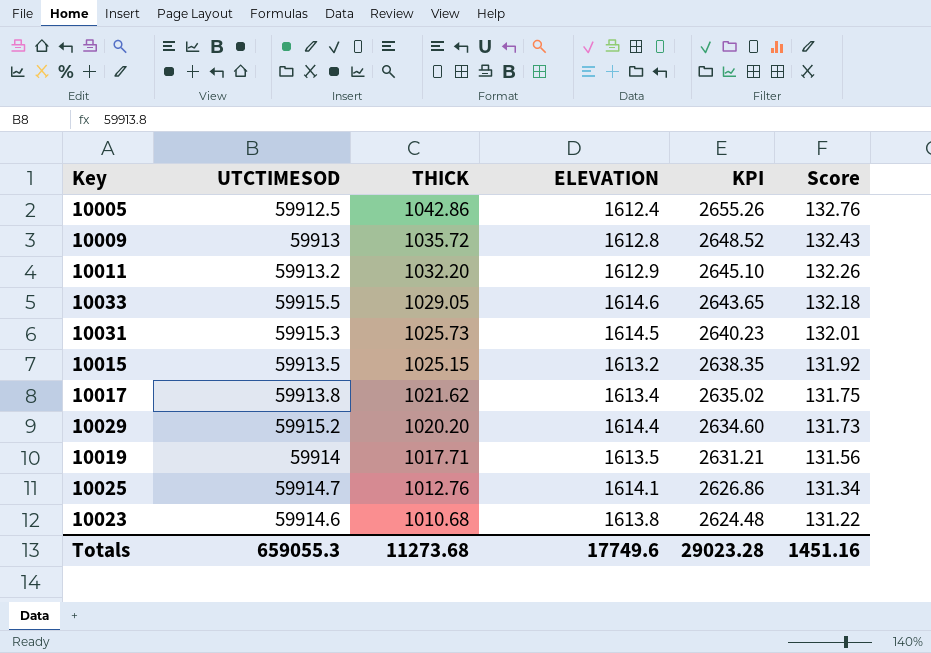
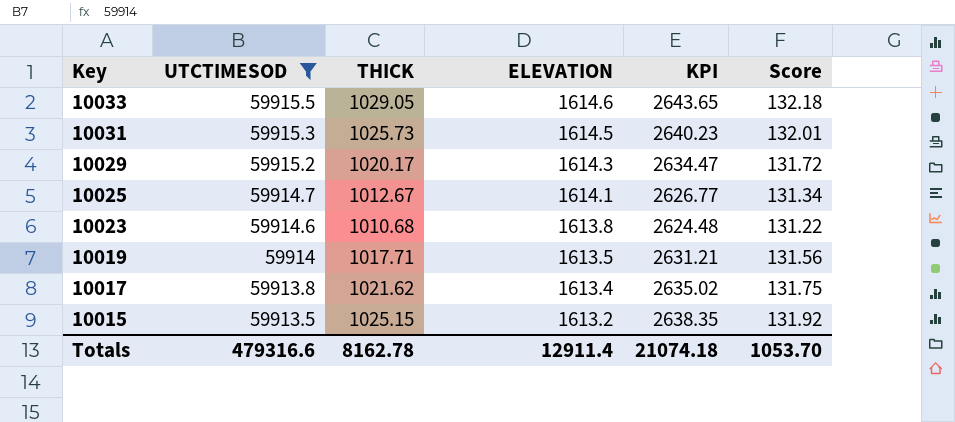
filter: none -> UTCTIMESOD >= 59913.5
row order: THICK descending -> Key descending
10029 | THICK: 1020.20 -> 1020.17
10029 | ELEVATION: 1614.4 -> 1614.3
10029 | KPI: 2634.60 -> 2634.47
10029 | Score: 131.73 -> 131.72
10025 | THICK: 1012.76 -> 1012.67
10025 | KPI: 2626.86 -> 2626.77
Totals | UTCTIMESOD: 659055.3 -> 479316.6
Totals | THICK: 11273.68 -> 8162.78
Totals | ELEVATION: 17749.6 -> 12911.4
Totals | KPI: 29023.28 -> 21074.18
Totals | Score: 1451.16 -> 1053.70

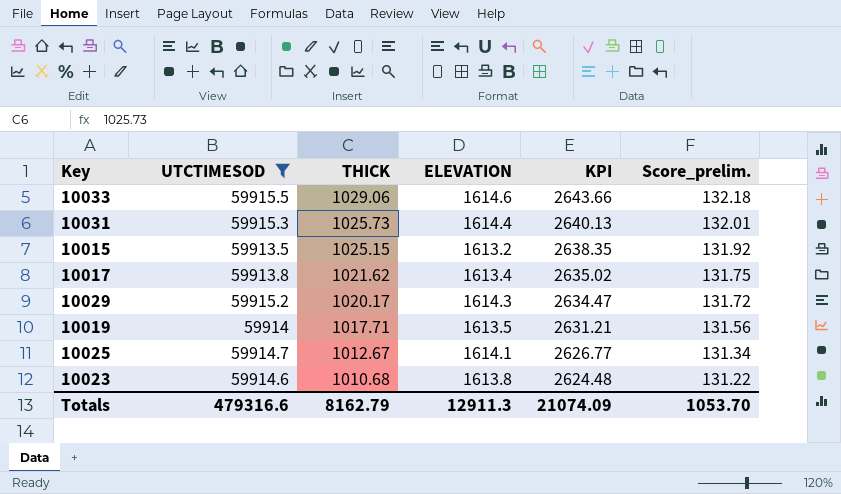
row order: Key descending -> THICK descending
column name: Score -> Score_prelim.
10033 | THICK: 1029.05 -> 1029.06
10033 | KPI: 2643.65 -> 2643.66
10031 | ELEVATION: 1614.5 -> 1614.4
10031 | KPI: 2640.23 -> 2640.13
Totals | THICK: 8162.78 -> 8162.79
Totals | ELEVATION: 12911.4 -> 12911.3
Totals | KPI: 21074.18 -> 21074.09

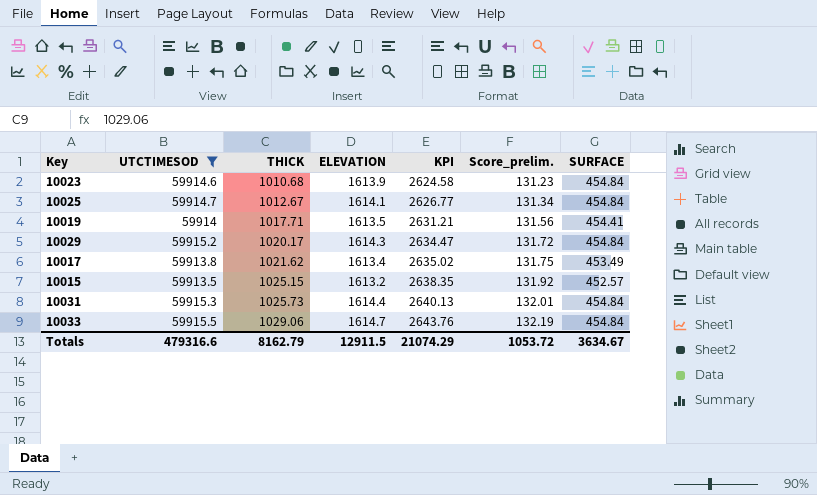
row order: THICK descending -> THICK ascending
column SURFACE | position: none -> 7
10023 | ELEVATION: 1613.8 -> 1613.9
10023 | KPI: 2624.48 -> 2624.58
10023 | Score_prelim.: 131.22 -> 131.23
10033 | ELEVATION: 1614.6 -> 1614.7
10033 | KPI: 2643.66 -> 2643.76
10033 | Score_prelim.: 132.18 -> 132.19
Totals | ELEVATION: 12911.3 -> 12911.5
Totals | KPI: 21074.09 -> 21074.29
Totals | Score_prelim.: 1053.70 -> 1053.72

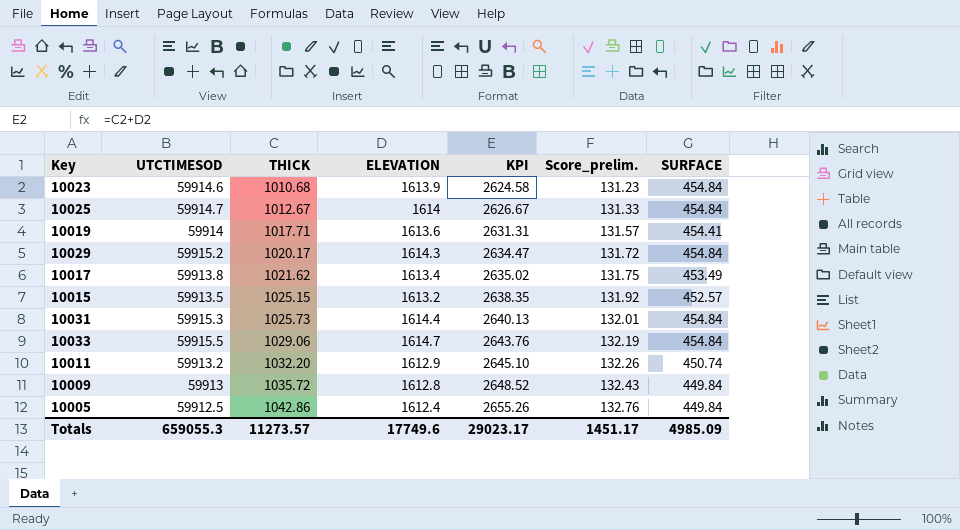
filter: UTCTIMESOD >= 59913.5 -> none
10025 | ELEVATION: 1614.1 -> 1614
10025 | KPI: 2626.77 -> 2626.67
10025 | Score_prelim.: 131.34 -> 131.33
10019 | ELEVATION: 1613.5 -> 1613.6
10019 | KPI: 2631.21 -> 2631.31
10019 | Score_prelim.: 131.56 -> 131.57
Totals | UTCTIMESOD: 479316.6 -> 659055.3
Totals | THICK: 8162.79 -> 11273.57
Totals | ELEVATION: 12911.5 -> 17749.6
Totals | KPI: 21074.29 -> 29023.17
Totals | Score_prelim.: 1053.72 -> 1451.17
Totals | SURFACE: 3634.67 -> 4985.09

